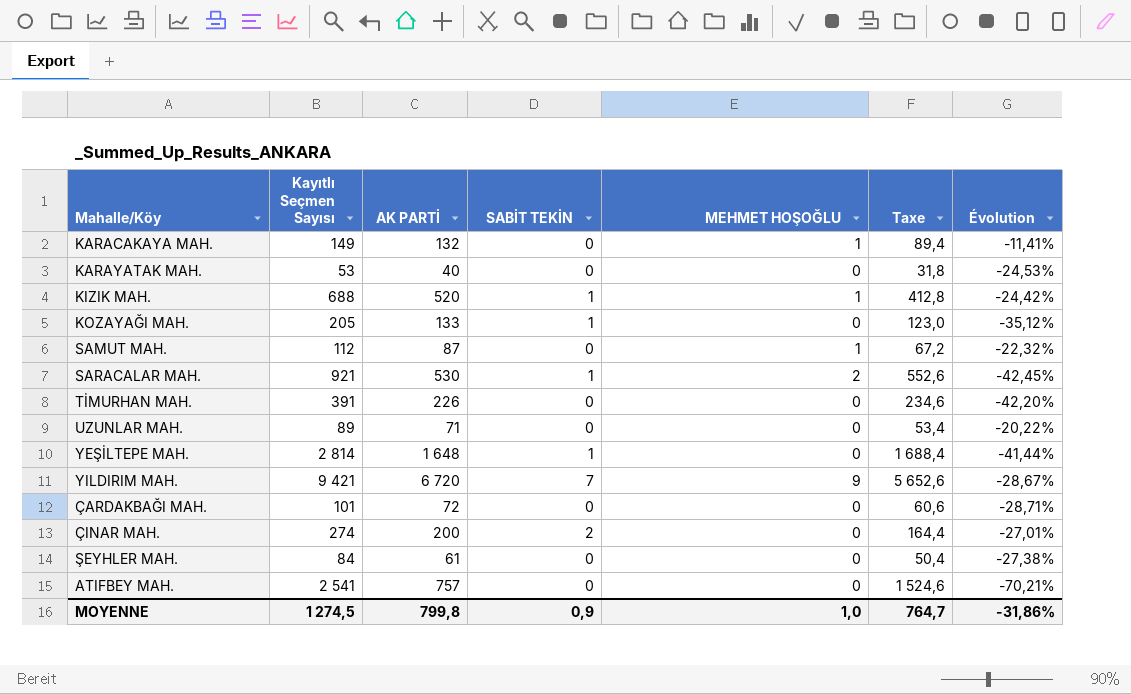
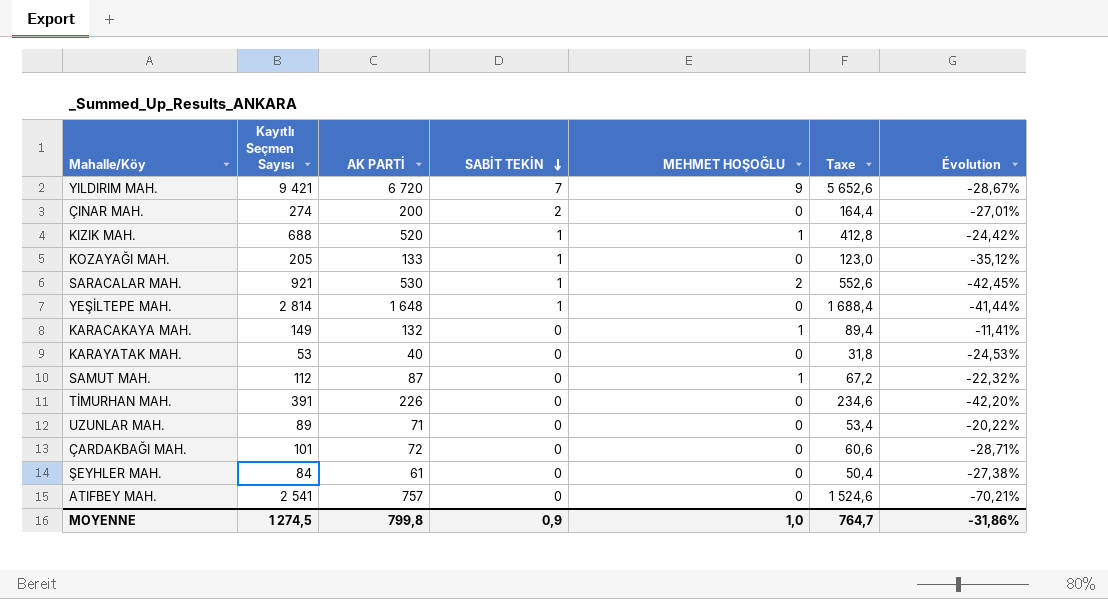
row order: none -> SABİT TEKİN descending

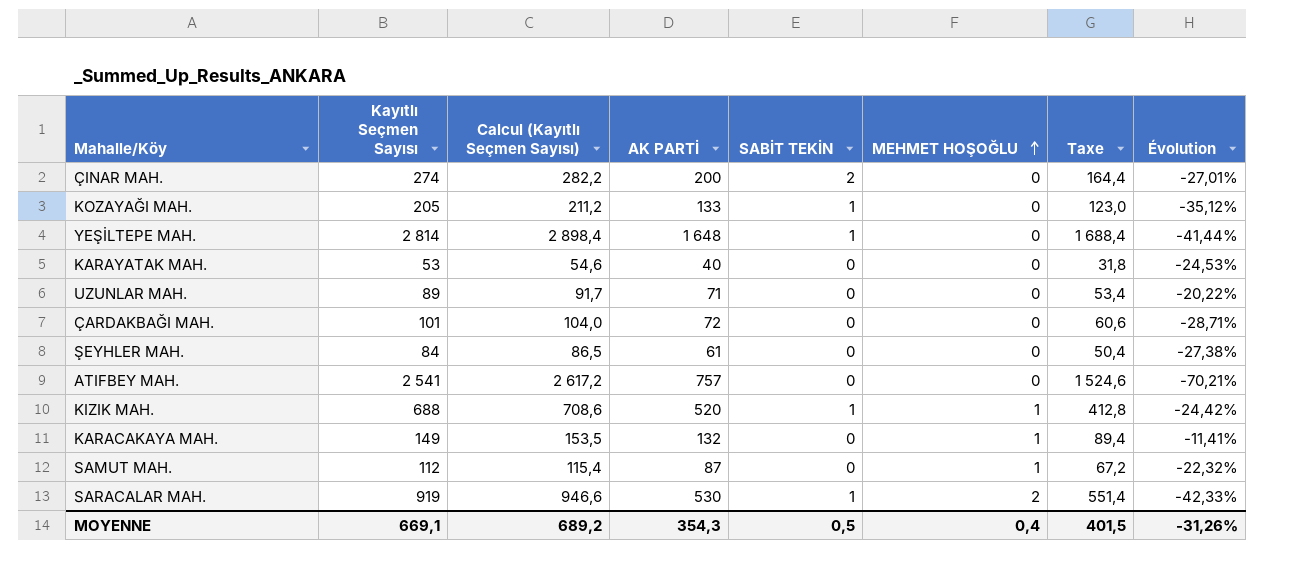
row order: SABİT TEKİN descending -> MEHMET HOŞOĞLU ascending
column Calcul (Kayıtlı Seçmen Sayısı) | formula: none -> [Kayıtlı Seçmen Sayısı] * 1,03
row YILDIRIM MAH.: 9 421 | 6 720 | 7 | 9 | 5 652,6 | -28,67% -> none
row TİMURHAN MAH.: 391 | 226 | 0 | 0 | 234,6 | -42,20% -> none
SARACALAR MAH. | Kayıtlı Seçmen Sayısı: 921 -> 919
SARACALAR MAH. | Taxe: 552,6 -> 551,4
SARACALAR MAH. | Évolution: -42,45% -> -42,33%
MOYENNE | Kayıtlı Seçmen Sayısı: 1 274,5 -> 669,1
MOYENNE | AK PARTİ: 799,8 -> 354,3
MOYENNE | SABİT TEKİN: 0,9 -> 0,5
MOYENNE | MEHMET HOŞOĞLU: 1,0 -> 0,4
MOYENNE | Taxe: 764,7 -> 401,5
MOYENNE | Évolution: -31,86% -> -31,26%

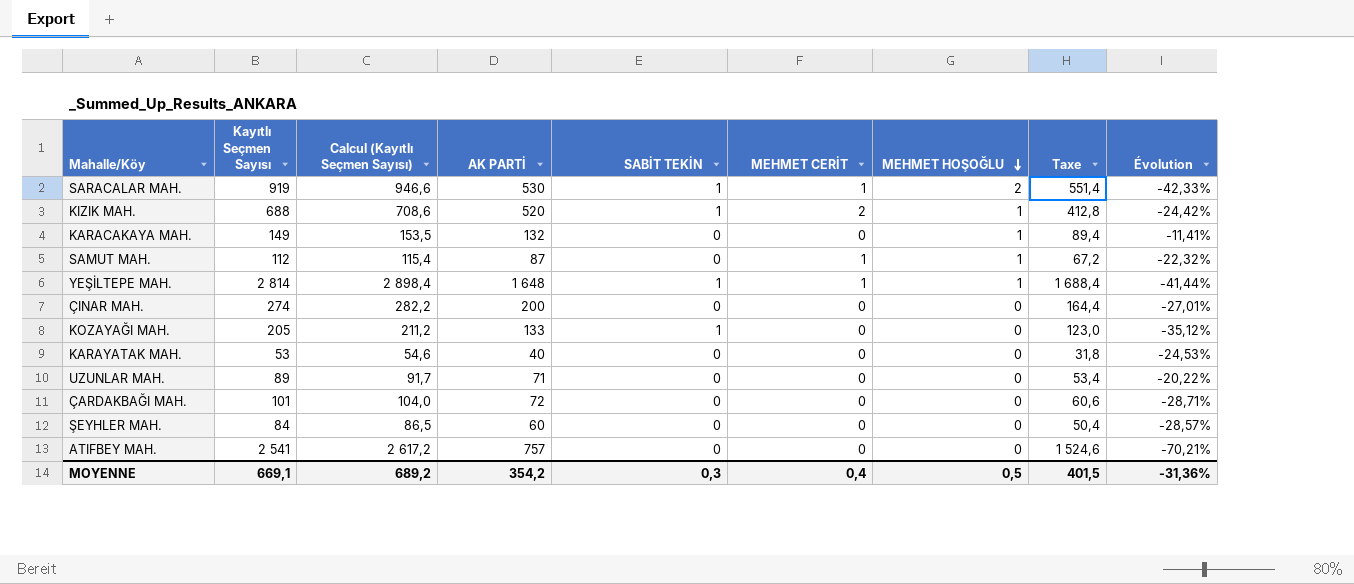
row order: MEHMET HOŞOĞLU ascending -> MEHMET HOŞOĞLU descending
column MEHMET CERİT | position: none -> 6
YEŞİLTEPE MAH. | MEHMET HOŞOĞLU: 0 -> 1
ÇINAR MAH. | SABİT TEKİN: 2 -> 0
ŞEYHLER MAH. | AK PARTİ: 61 -> 60
ŞEYHLER MAH. | Évolution: -27,38% -> -28,57%
MOYENNE | AK PARTİ: 354,3 -> 354,2
MOYENNE | SABİT TEKİN: 0,5 -> 0,3
MOYENNE | MEHMET HOŞOĞLU: 0,4 -> 0,5
MOYENNE | Évolution: -31,26% -> -31,36%

